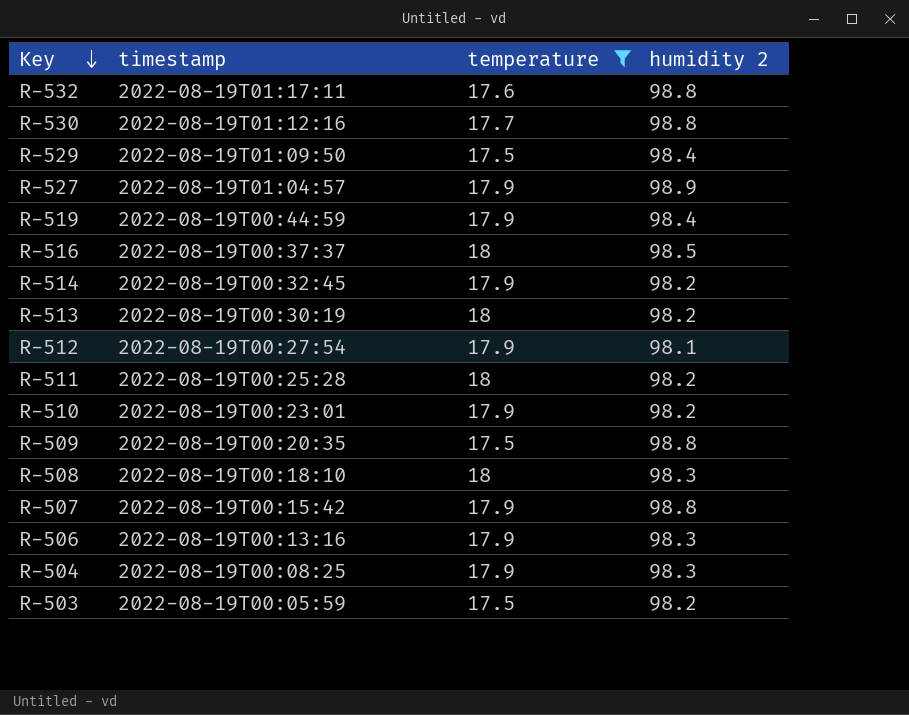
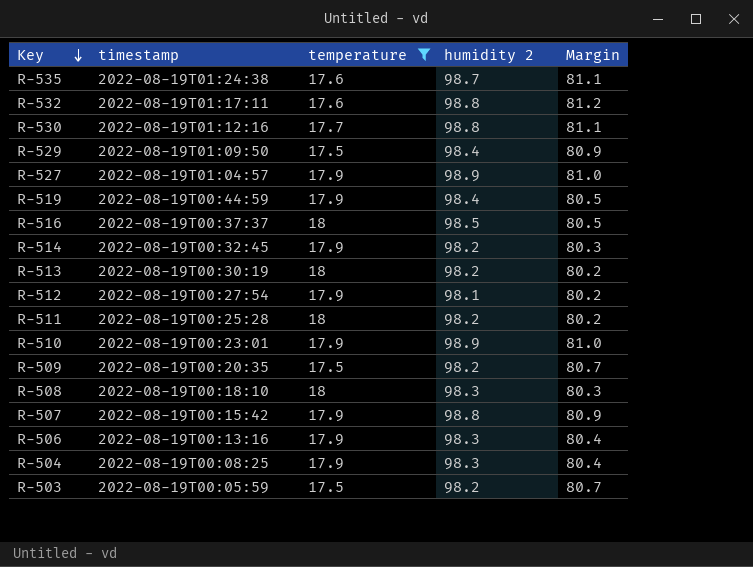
column Margin | formula: none -> [humidity 2] - [temperature]
row R-535: none -> 2022-08-19T01:24:38 | 17.6 | 98.7 | 81.1
R-510 | humidity 2: 98.2 -> 98.9
R-509 | humidity 2: 98.8 -> 98.2

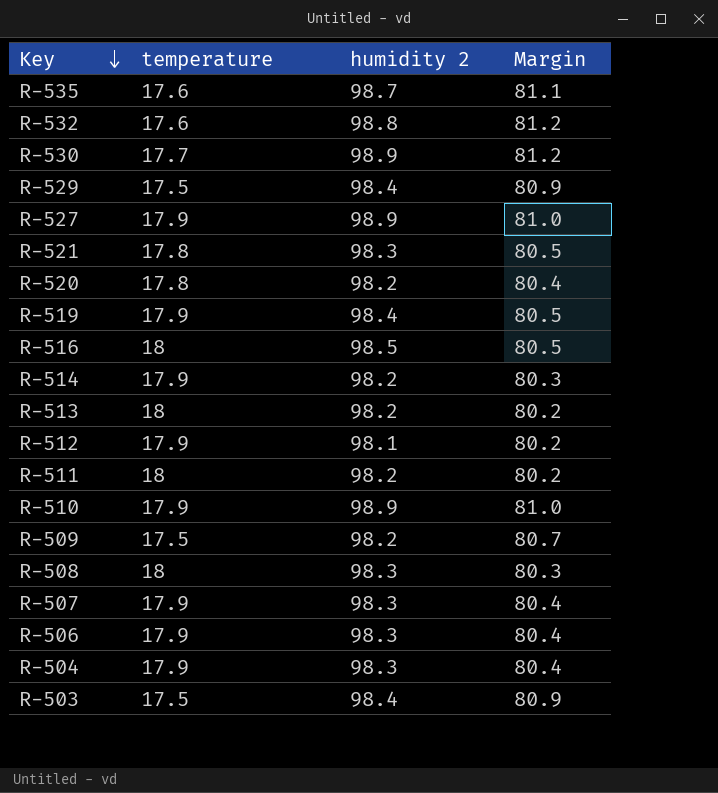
filter: temperature != 17.8 -> none
column timestamp | position: 2 -> none
R-530 | humidity 2: 98.8 -> 98.9
R-530 | Margin: 81.1 -> 81.2
R-507 | humidity 2: 98.8 -> 98.3
R-507 | Margin: 80.9 -> 80.4
R-503 | humidity 2: 98.2 -> 98.4
R-503 | Margin: 80.7 -> 80.9

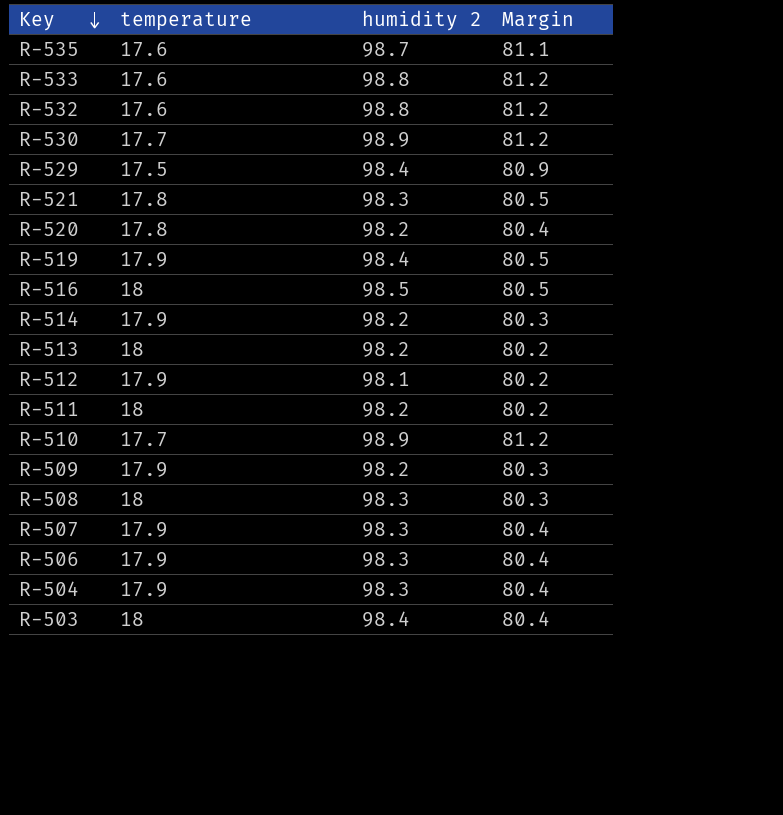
row R-527: 17.9 | 98.9 | 81.0 -> none
row R-533: none -> 17.6 | 98.8 | 81.2
R-510 | temperature: 17.9 -> 17.7
R-510 | Margin: 81.0 -> 81.2
R-509 | temperature: 17.5 -> 17.9
R-509 | Margin: 80.7 -> 80.3
R-503 | temperature: 17.5 -> 18
R-503 | Margin: 80.9 -> 80.4

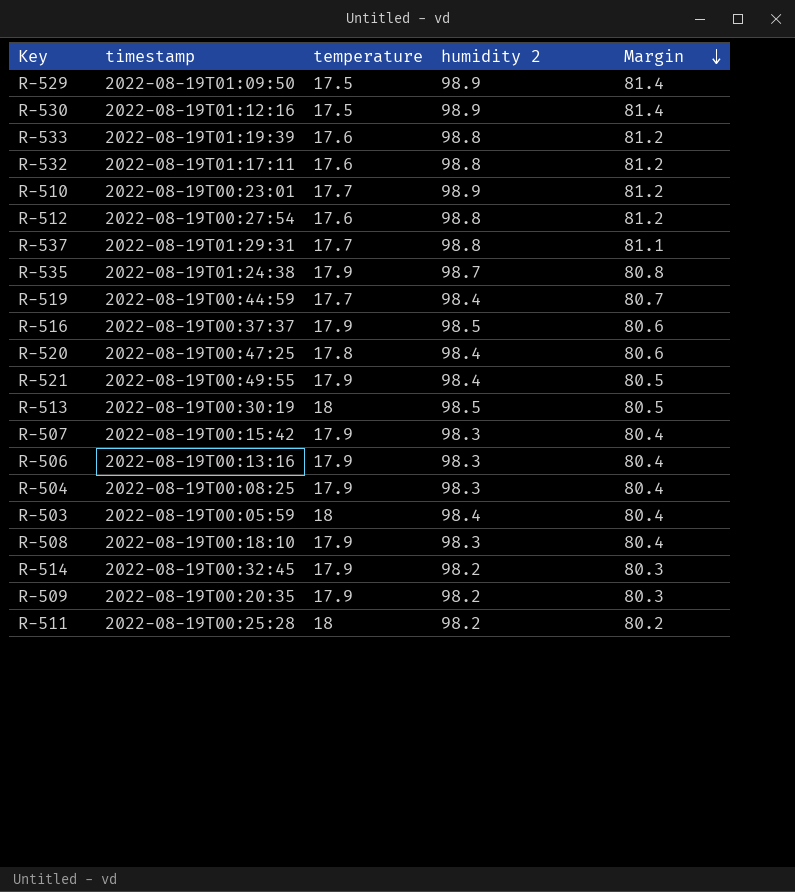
row order: Key descending -> Margin descending
column timestamp | position: none -> 2
R-529 | humidity 2: 98.4 -> 98.9
R-529 | Margin: 80.9 -> 81.4
R-530 | temperature: 17.7 -> 17.5
R-530 | Margin: 81.2 -> 81.4
R-512 | temperature: 17.9 -> 17.6
R-512 | humidity 2: 98.1 -> 98.8
R-512 | Margin: 80.2 -> 81.2
row R-537: none -> 2022-08-19T01:29:31 | 17.7 | 98.8 | 81.1
R-535 | temperature: 17.6 -> 17.9
R-535 | Margin: 81.1 -> 80.8
R-519 | temperature: 17.9 -> 17.7
R-519 | Margin: 80.5 -> 80.7
R-516 | temperature: 18 -> 17.9
R-516 | Margin: 80.5 -> 80.6
R-520 | humidity 2: 98.2 -> 98.4
R-520 | Margin: 80.4 -> 80.6
R-521 | temperature: 17.8 -> 17.9
R-521 | humidity 2: 98.3 -> 98.4
R-513 | humidity 2: 98.2 -> 98.5
R-513 | Margin: 80.2 -> 80.5
R-508 | temperature: 18 -> 17.9
R-508 | Margin: 80.3 -> 80.4

